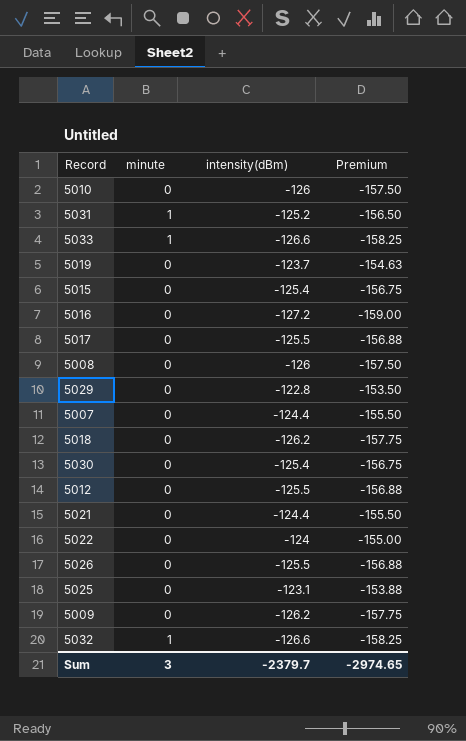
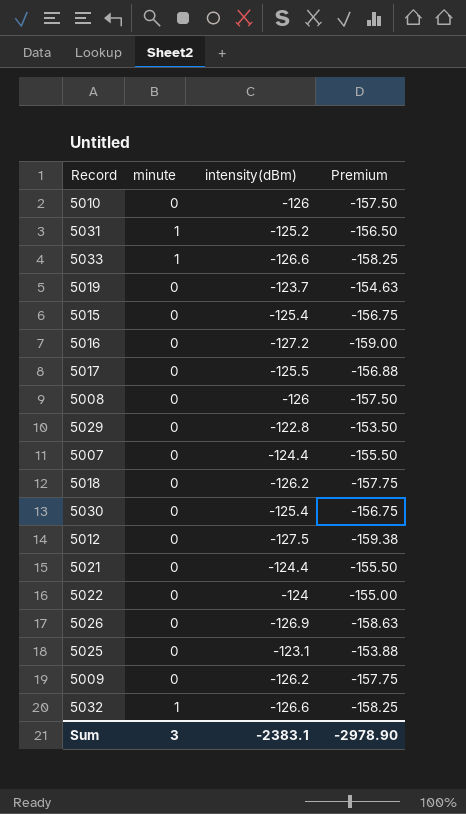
5012 | intensity(dBm): -125.5 -> -127.5
5012 | Premium: -156.88 -> -159.38
5026 | intensity(dBm): -125.5 -> -126.9
5026 | Premium: -156.88 -> -158.63
Sum | intensity(dBm): -2379.7 -> -2383.1
Sum | Premium: -2974.65 -> -2978.90

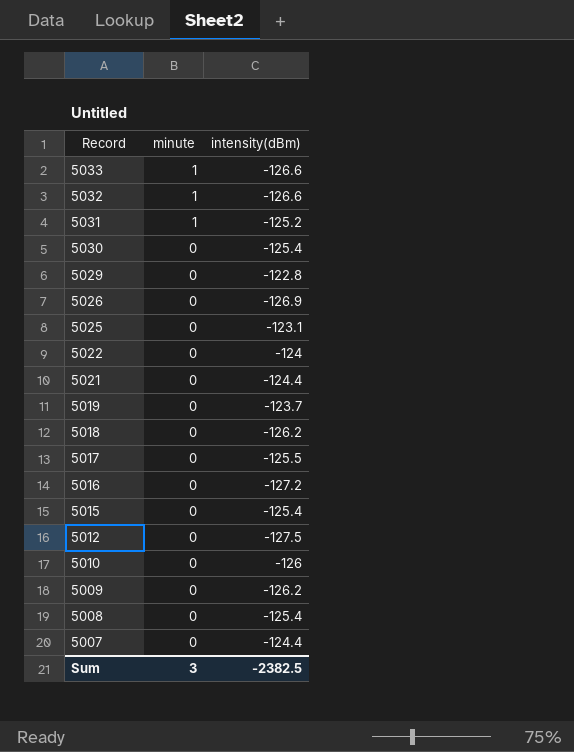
row order: none -> Record descending
column Premium | formula: [intensity(dBm)] * 1.25 -> none
5008 | intensity(dBm): -126 -> -125.4
Sum | intensity(dBm): -2383.1 -> -2382.5

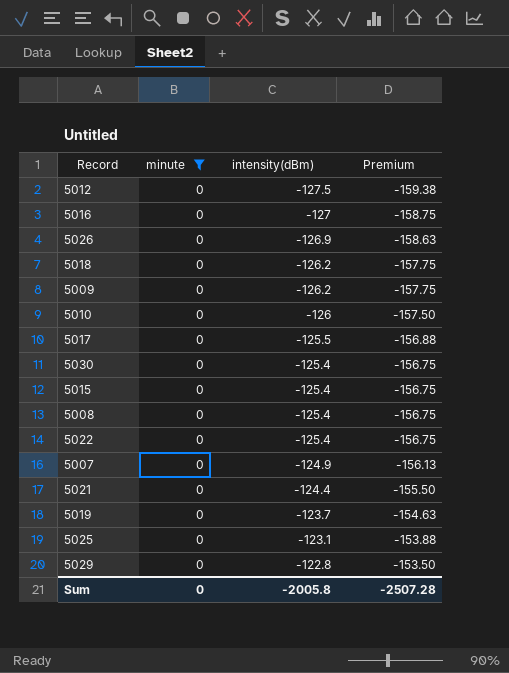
filter: none -> minute = 0
row order: Record descending -> intensity(dBm) ascending
column Premium | formula: none -> [intensity(dBm)] * 1.25
5016 | intensity(dBm): -127.2 -> -127
5022 | intensity(dBm): -124 -> -125.4
5007 | intensity(dBm): -124.4 -> -124.9
Sum | minute: 3 -> 0
Sum | intensity(dBm): -2382.5 -> -2005.8

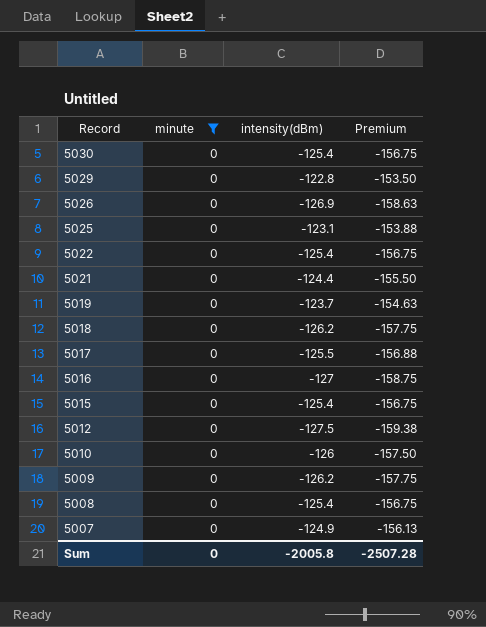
row order: intensity(dBm) ascending -> Record descending

